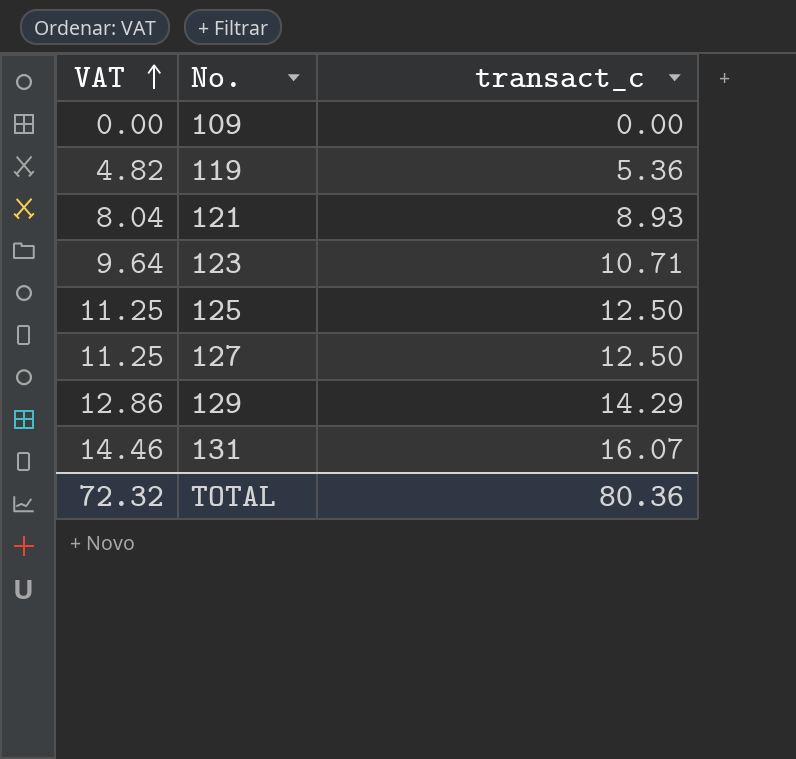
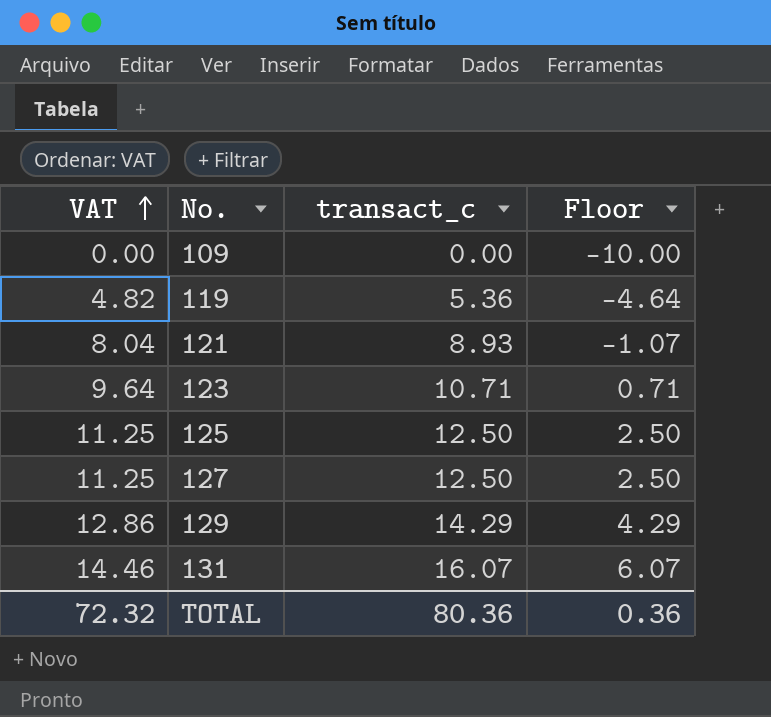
column Floor | formula: none -> [transact_c] - 10

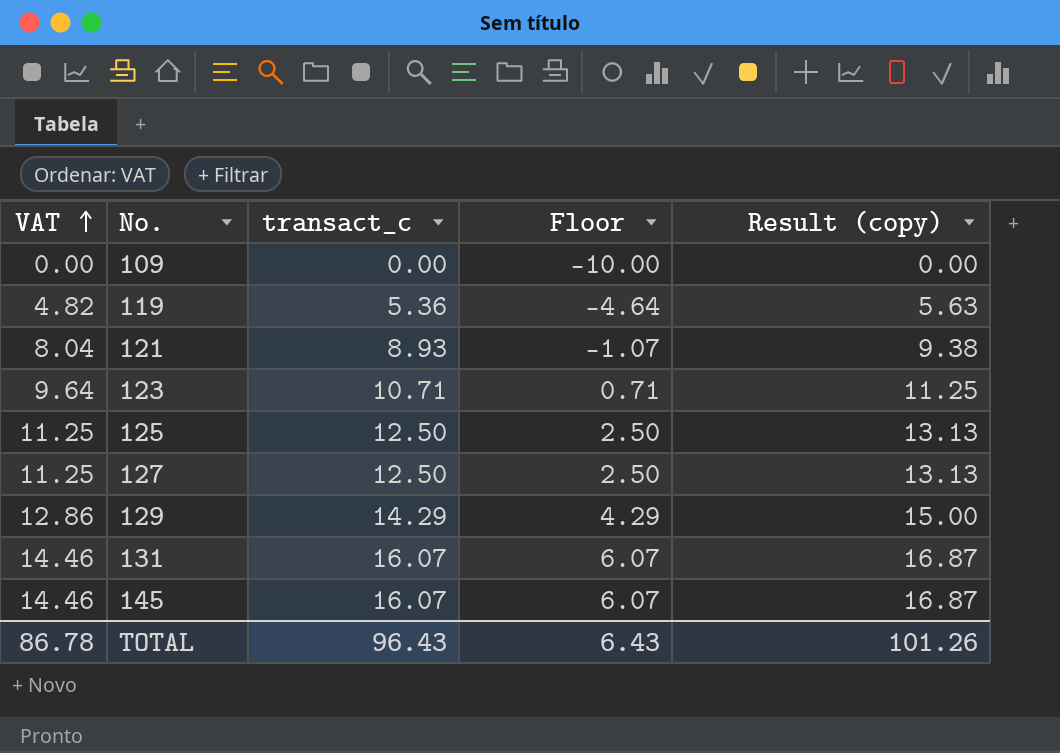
column Result (copy) | formula: none -> [transact_c] * 1.05
row 145: none -> 14.46 | 16.07 | 6.07 | 16.87
TOTAL | VAT: 72.32 -> 86.78
TOTAL | transact_c: 80.36 -> 96.43
TOTAL | Floor: 0.36 -> 6.43

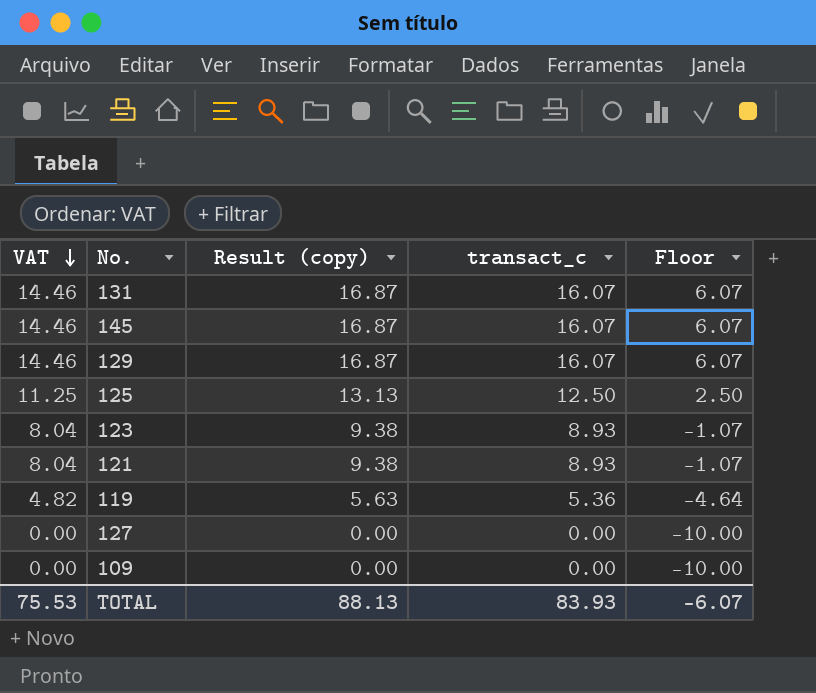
row order: VAT ascending -> VAT descending
column Result (copy) | position: 5 -> 3
129 | VAT: 12.86 -> 14.46
129 | Result (copy): 15.00 -> 16.87
129 | transact_c: 14.29 -> 16.07
129 | Floor: 4.29 -> 6.07
123 | VAT: 9.64 -> 8.04
123 | Result (copy): 11.25 -> 9.38
123 | transact_c: 10.71 -> 8.93
123 | Floor: 0.71 -> -1.07
127 | VAT: 11.25 -> 0.00
127 | Result (copy): 13.13 -> 0.00
127 | transact_c: 12.50 -> 0.00
127 | Floor: 2.50 -> -10.00
TOTAL | VAT: 86.78 -> 75.53
TOTAL | Result (copy): 101.26 -> 88.13
TOTAL | transact_c: 96.43 -> 83.93
TOTAL | Floor: 6.43 -> -6.07

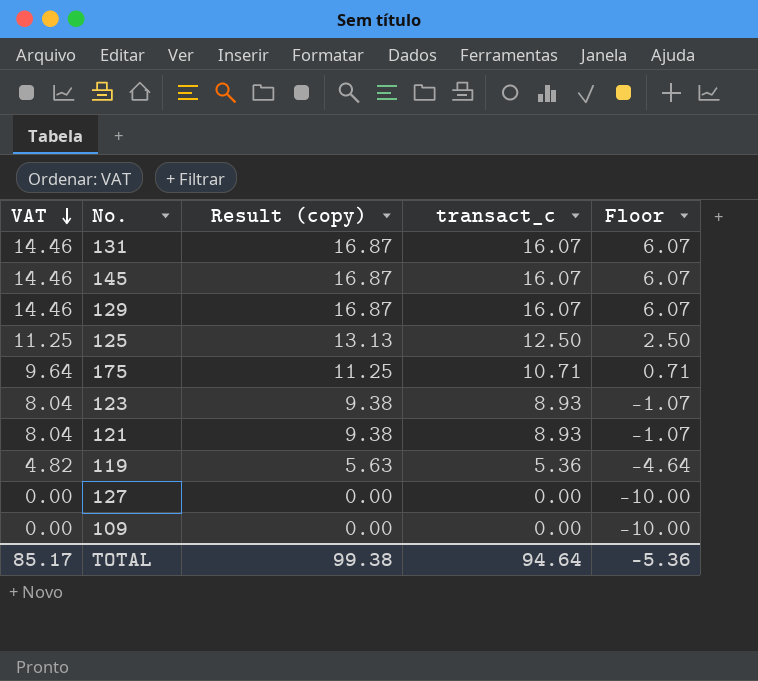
row 175: none -> 9.64 | 11.25 | 10.71 | 0.71
TOTAL | VAT: 75.53 -> 85.17
TOTAL | Result (copy): 88.13 -> 99.38
TOTAL | transact_c: 83.93 -> 94.64
TOTAL | Floor: -6.07 -> -5.36

